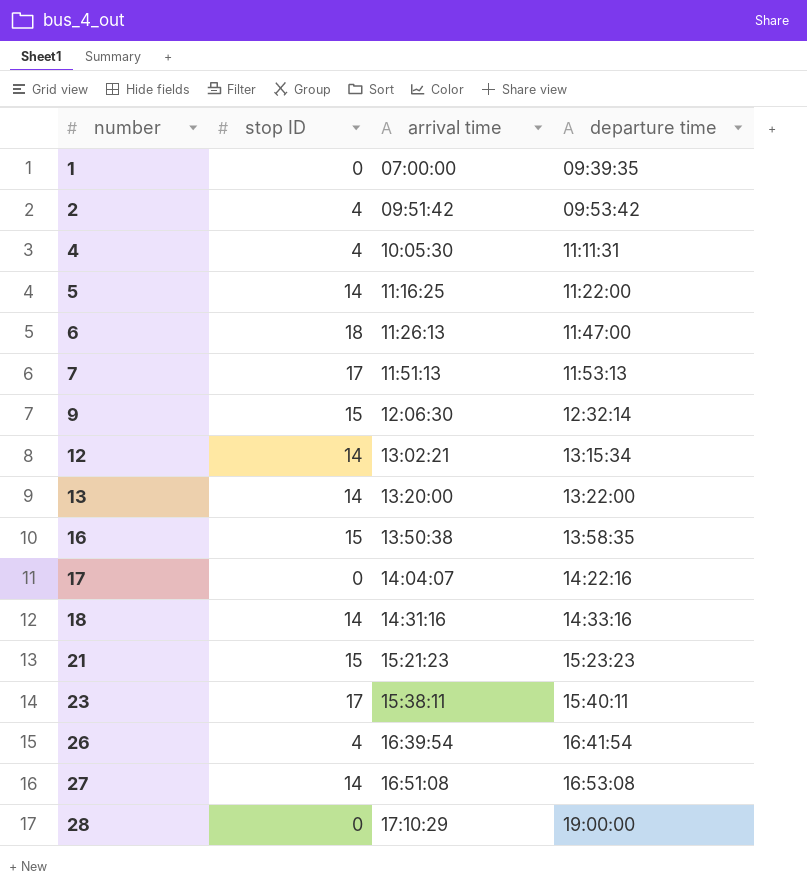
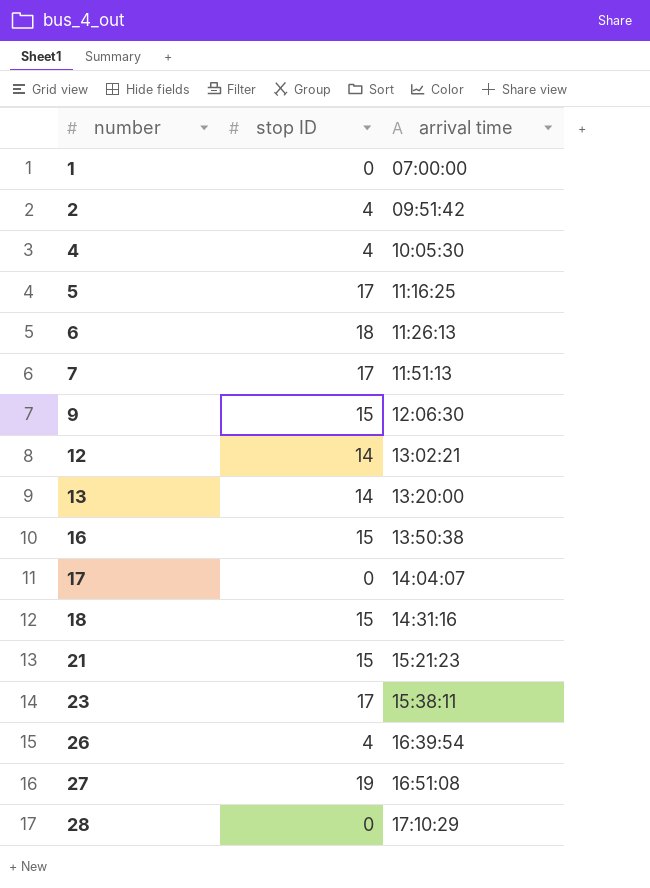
column departure time | position: 4 -> none
5 | stop ID: 14 -> 17
18 | stop ID: 14 -> 15
27 | stop ID: 14 -> 19

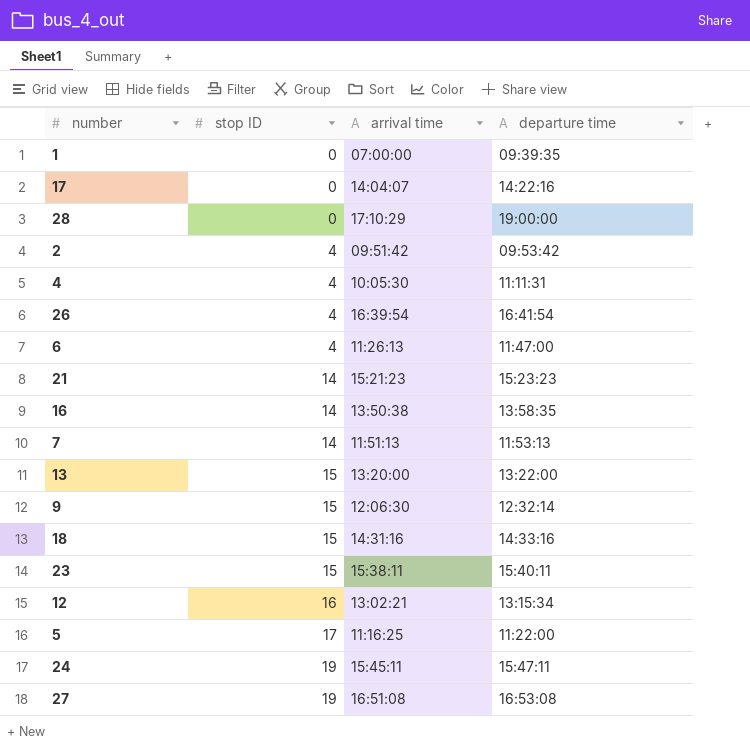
row order: number ascending -> stop ID ascending
column departure time | position: none -> 4
6 | stop ID: 18 -> 4
21 | stop ID: 15 -> 14
16 | stop ID: 15 -> 14
7 | stop ID: 17 -> 14
13 | stop ID: 14 -> 15
23 | stop ID: 17 -> 15
12 | stop ID: 14 -> 16
row 24: none -> 19 | 15:45:11 | 15:47:11

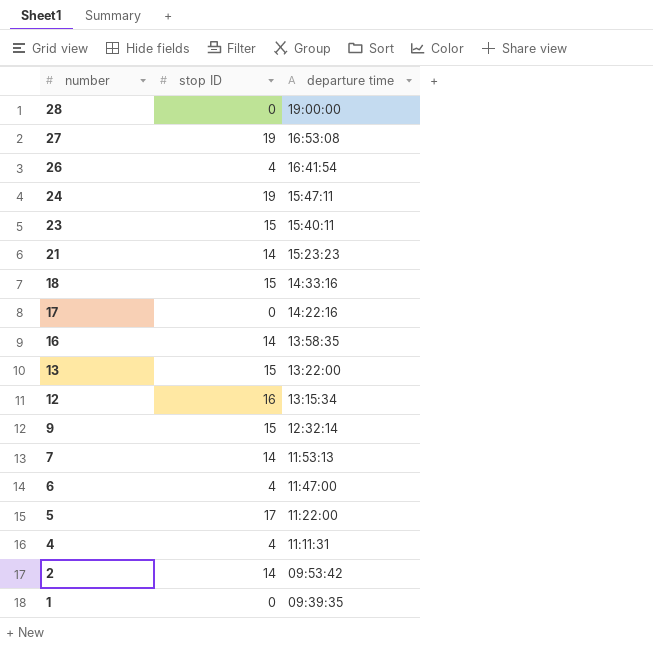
row order: stop ID ascending -> number descending
column arrival time | position: 3 -> none
2 | stop ID: 4 -> 14

